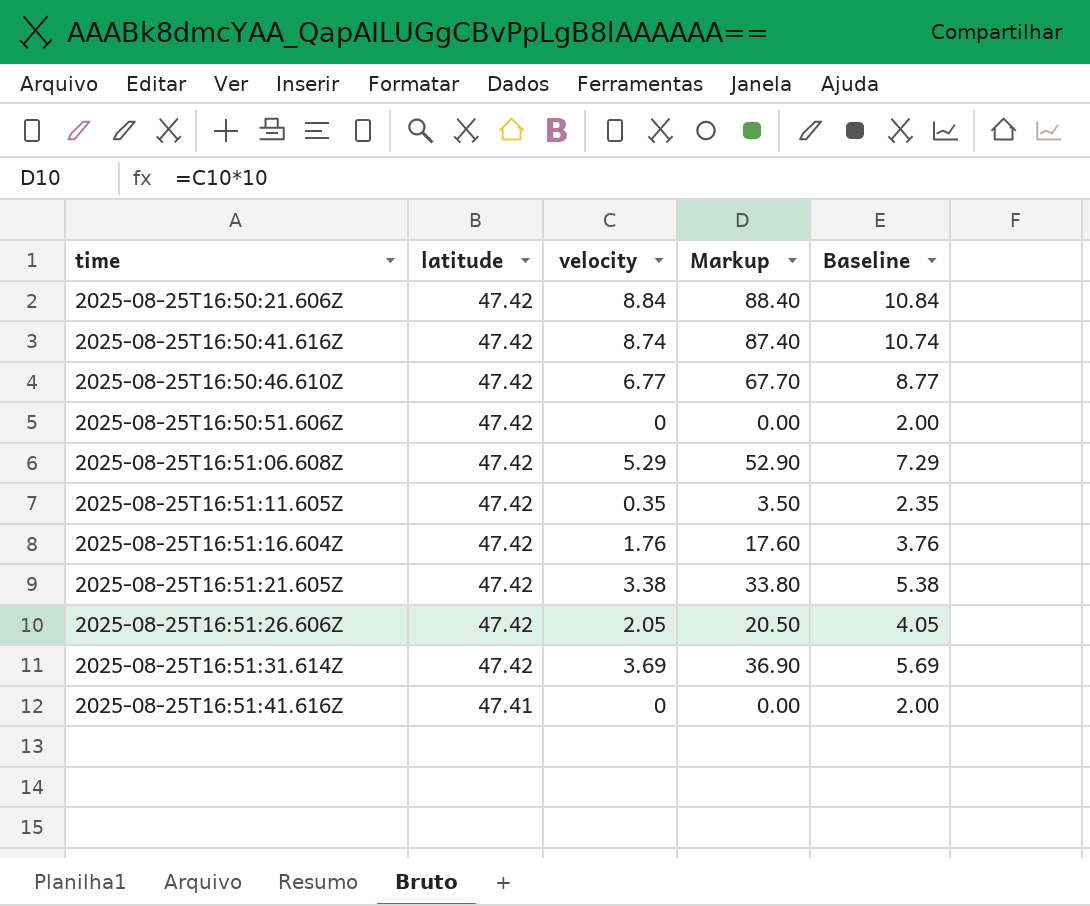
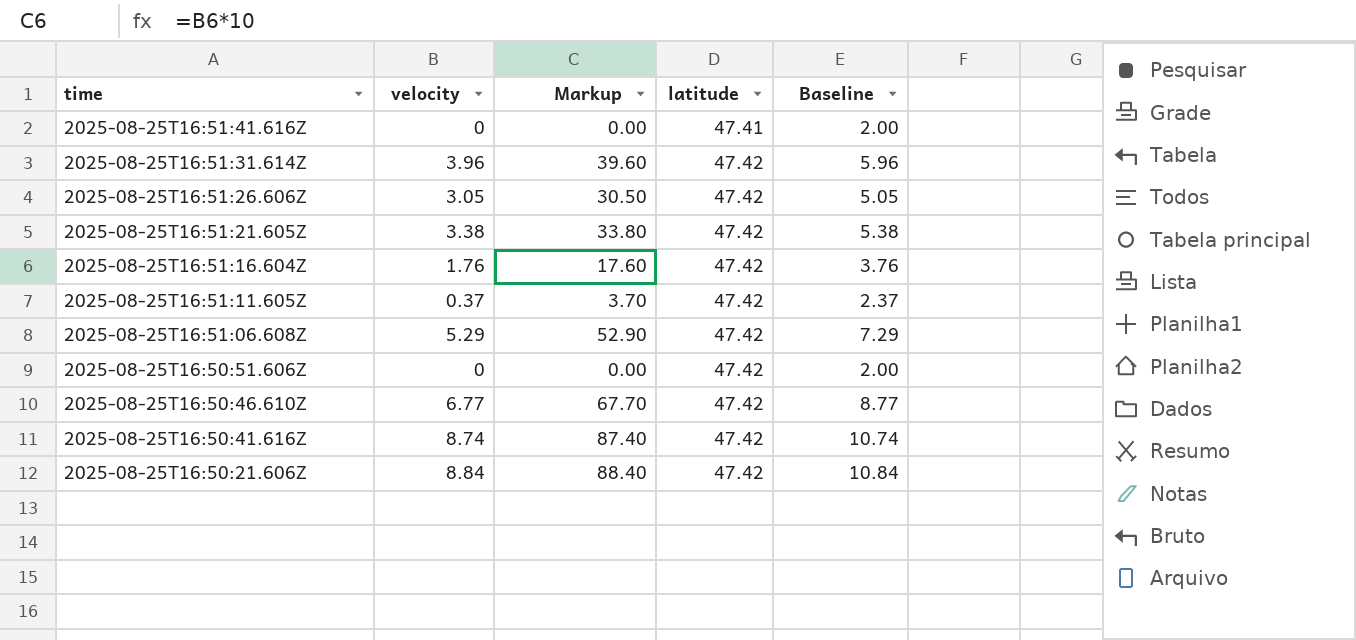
row order: time ascending -> time descending
column latitude | position: 2 -> 4
2025-08-25T16:51:31.614Z | velocity: 3.69 -> 3.96
2025-08-25T16:51:31.614Z | Markup: 36.90 -> 39.60
2025-08-25T16:51:31.614Z | Baseline: 5.69 -> 5.96
2025-08-25T16:51:26.606Z | velocity: 2.05 -> 3.05
2025-08-25T16:51:26.606Z | Markup: 20.50 -> 30.50
2025-08-25T16:51:26.606Z | Baseline: 4.05 -> 5.05
2025-08-25T16:51:11.605Z | velocity: 0.35 -> 0.37
2025-08-25T16:51:11.605Z | Markup: 3.50 -> 3.70
2025-08-25T16:51:11.605Z | Baseline: 2.35 -> 2.37

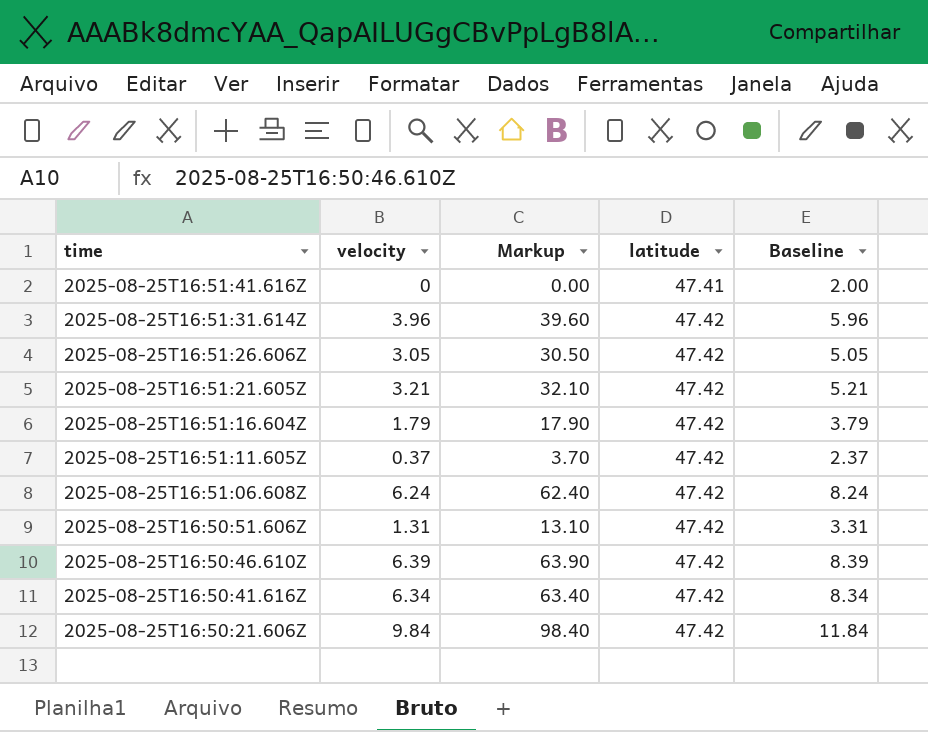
2025-08-25T16:51:21.605Z | velocity: 3.38 -> 3.21
2025-08-25T16:51:21.605Z | Markup: 33.80 -> 32.10
2025-08-25T16:51:21.605Z | Baseline: 5.38 -> 5.21
2025-08-25T16:51:16.604Z | velocity: 1.76 -> 1.79
2025-08-25T16:51:16.604Z | Markup: 17.60 -> 17.90
2025-08-25T16:51:16.604Z | Baseline: 3.76 -> 3.79
2025-08-25T16:51:06.608Z | velocity: 5.29 -> 6.24
2025-08-25T16:51:06.608Z | Markup: 52.90 -> 62.40
2025-08-25T16:51:06.608Z | Baseline: 7.29 -> 8.24
2025-08-25T16:50:51.606Z | velocity: 0 -> 1.31
2025-08-25T16:50:51.606Z | Markup: 0.00 -> 13.10
2025-08-25T16:50:51.606Z | Baseline: 2.00 -> 3.31
2025-08-25T16:50:46.610Z | velocity: 6.77 -> 6.39
2025-08-25T16:50:46.610Z | Markup: 67.70 -> 63.90
2025-08-25T16:50:46.610Z | Baseline: 8.77 -> 8.39
2025-08-25T16:50:41.616Z | velocity: 8.74 -> 6.34
2025-08-25T16:50:41.616Z | Markup: 87.40 -> 63.40
2025-08-25T16:50:41.616Z | Baseline: 10.74 -> 8.34
2025-08-25T16:50:21.606Z | velocity: 8.84 -> 9.84
2025-08-25T16:50:21.606Z | Markup: 88.40 -> 98.40
2025-08-25T16:50:21.606Z | Baseline: 10.84 -> 11.84

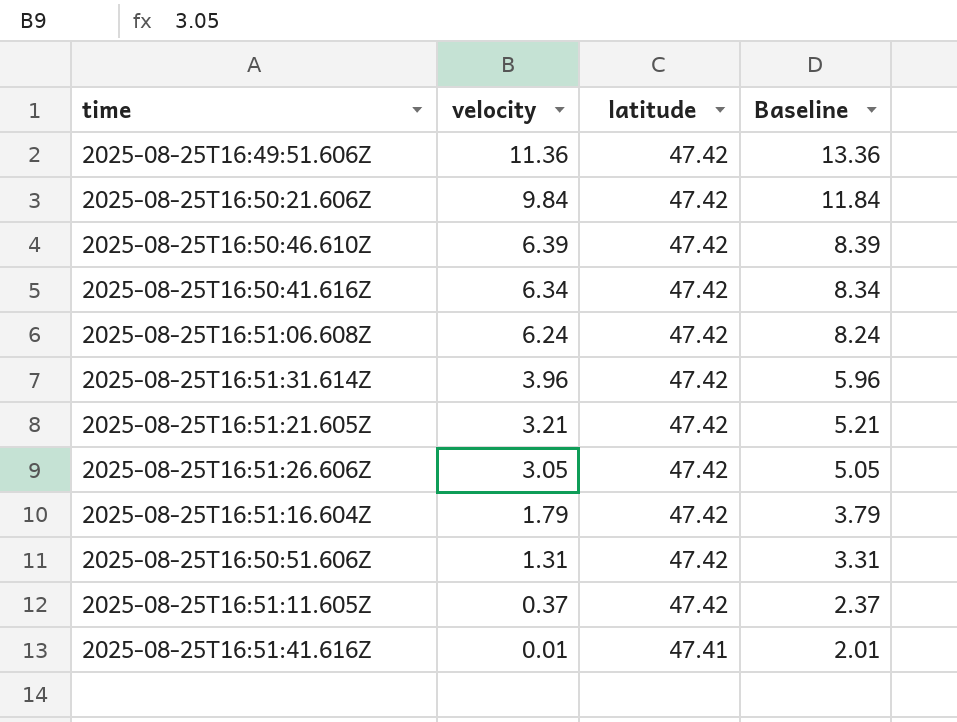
row order: time descending -> velocity descending
column Markup | formula: [velocity] * 10 -> none
row 2025-08-25T16:49:51.606Z: none -> 11.36 | 47.42 | 13.36
2025-08-25T16:51:41.616Z | velocity: 0 -> 0.01
2025-08-25T16:51:41.616Z | Baseline: 2.00 -> 2.01

